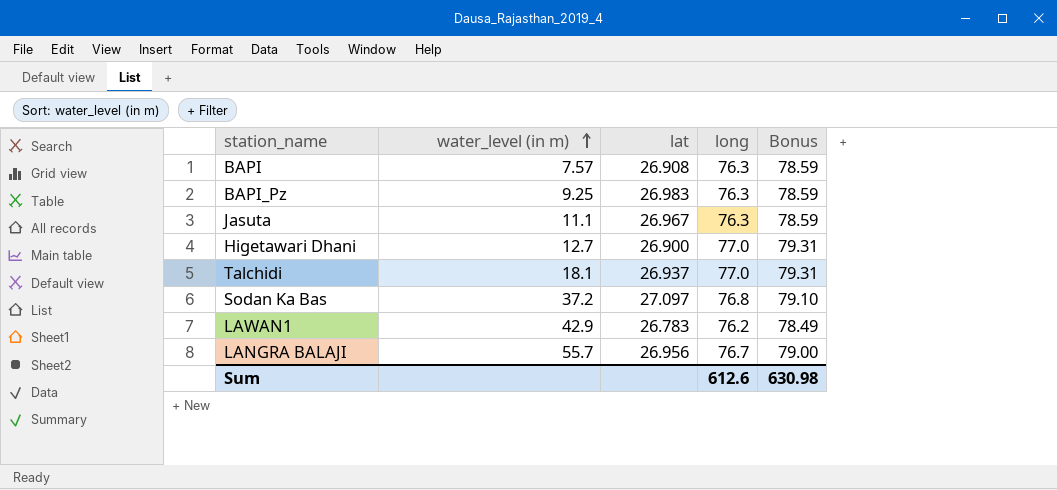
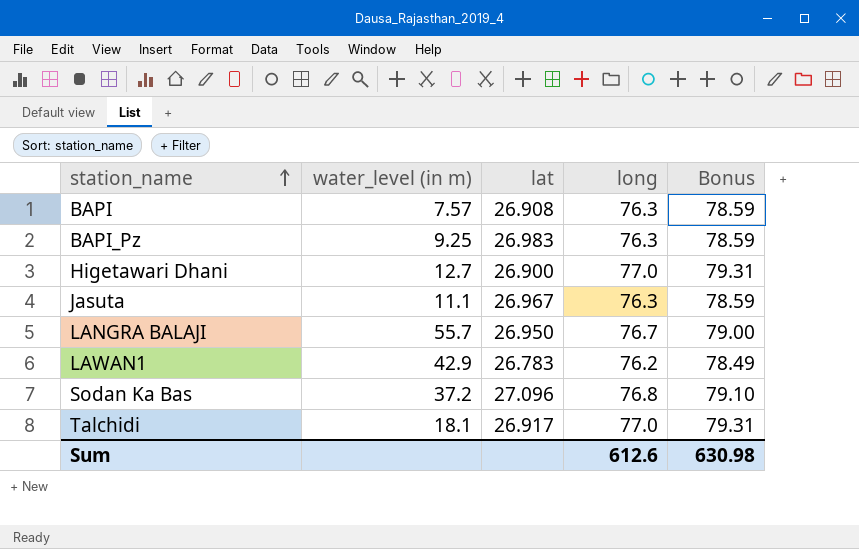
row order: water_level (in m) ascending -> station_name ascending
LANGRA BALAJI | lat: 26.956 -> 26.950
Sodan Ka Bas | lat: 27.097 -> 27.096
Talchidi | lat: 26.937 -> 26.917

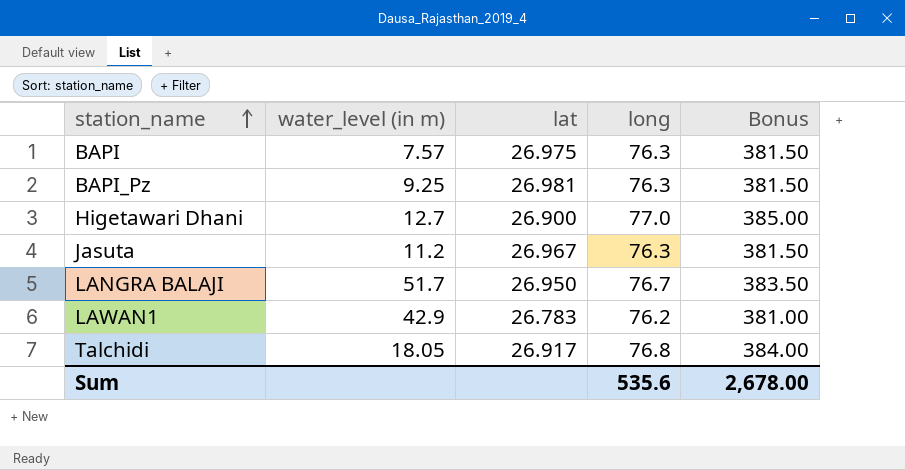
column Bonus | formula: [long] * 1.03 -> [long] * 5
row Sodan Ka Bas: 37.2 | 27.096 | 76.8 | 79.10 -> none
BAPI | lat: 26.908 -> 26.975
BAPI_Pz | lat: 26.983 -> 26.981
Jasuta | water_level (in m): 11.1 -> 11.2
LANGRA BALAJI | water_level (in m): 55.7 -> 51.7
Talchidi | water_level (in m): 18.1 -> 18.05
Talchidi | long: 77.0 -> 76.8
Sum | long: 612.6 -> 535.6
Sum | Bonus: 630.98 -> 2,678.00

